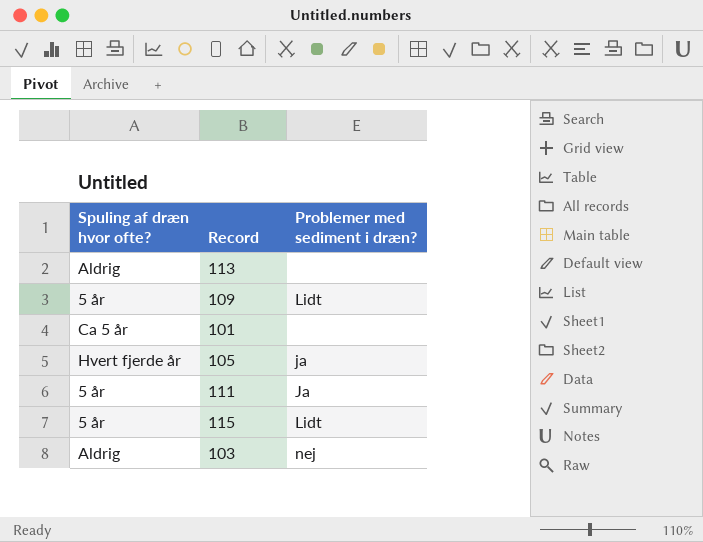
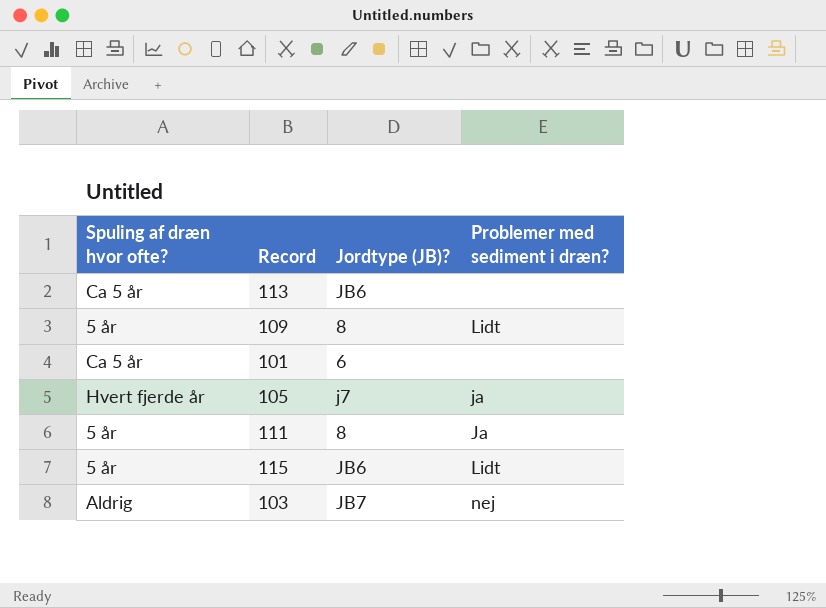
column Jordtype (JB)? | position: none -> 3
113 | Spuling af dræn hvor ofte?: Aldrig -> Ca 5 år

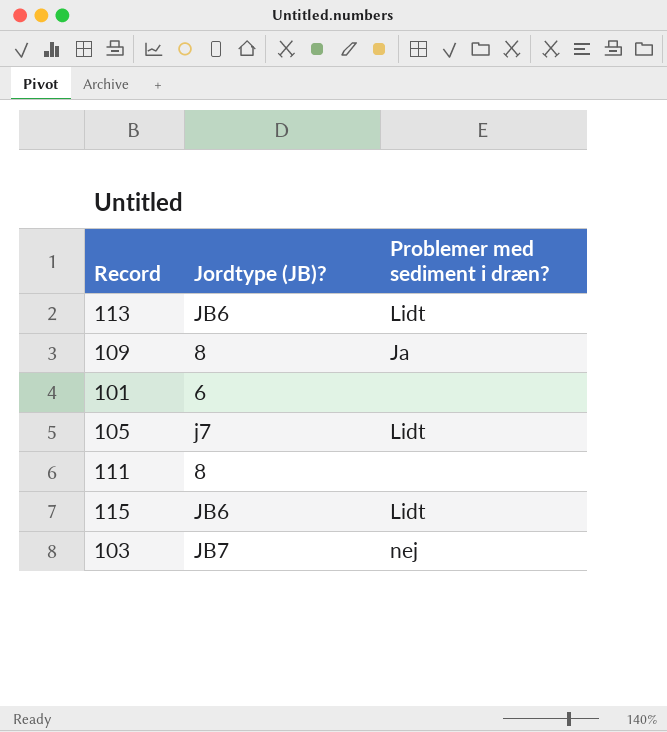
column Spuling af dræn hvor ofte? | position: 1 -> none
113 | Problemer med sediment i dræn?: none -> Lidt
109 | Problemer med sediment i dræn?: Lidt -> Ja
105 | Problemer med sediment i dræn?: ja -> Lidt
111 | Problemer med sediment i dræn?: Ja -> none

